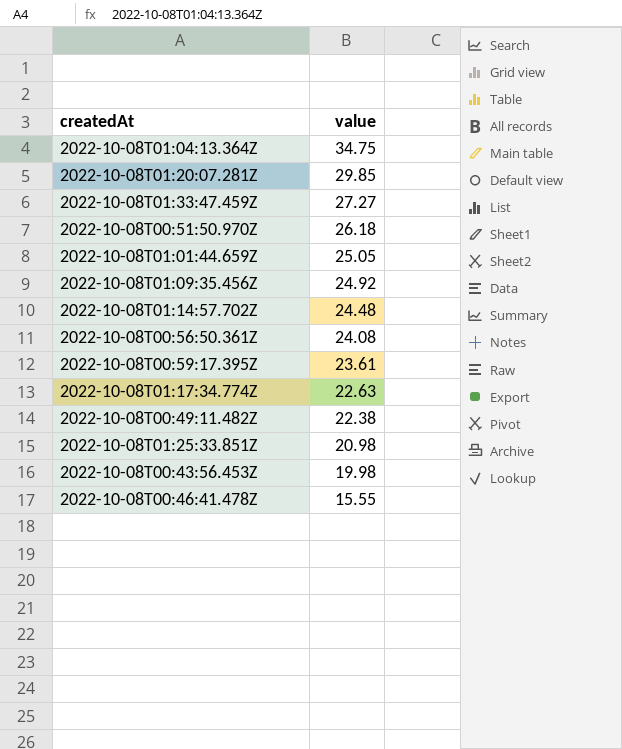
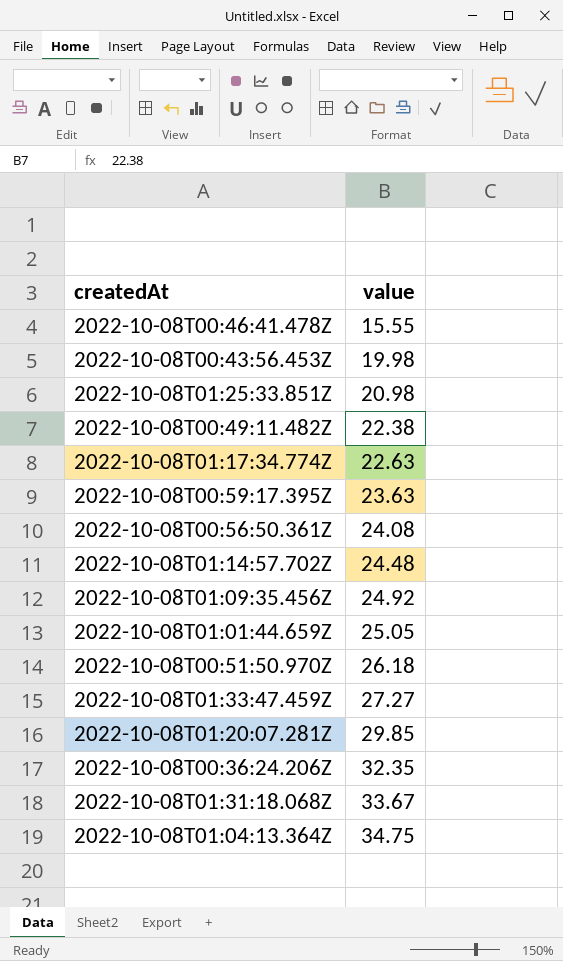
row order: value descending -> value ascending
2022-10-08T00:59:17.395Z | value: 23.61 -> 23.63
row 2022-10-08T00:36:24.206Z: none -> 32.35
row 2022-10-08T01:31:18.068Z: none -> 33.67

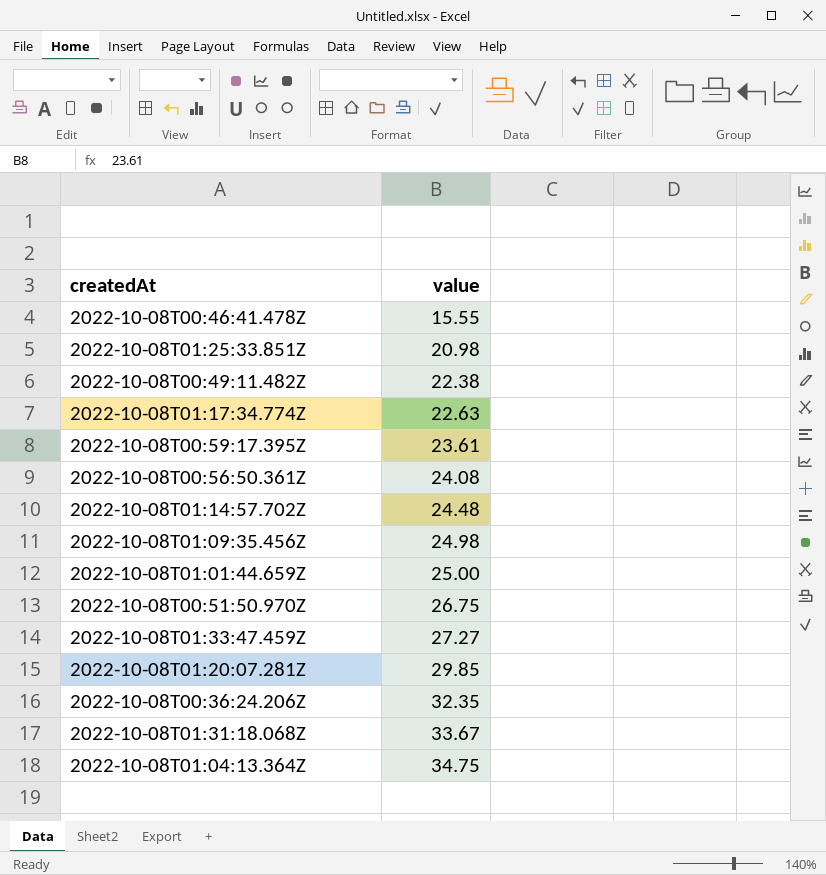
row 2022-10-08T00:43:56.453Z: 19.98 -> none
2022-10-08T00:59:17.395Z | value: 23.63 -> 23.61
2022-10-08T01:09:35.456Z | value: 24.92 -> 24.98
2022-10-08T01:01:44.659Z | value: 25.05 -> 25.00
2022-10-08T00:51:50.970Z | value: 26.18 -> 26.75

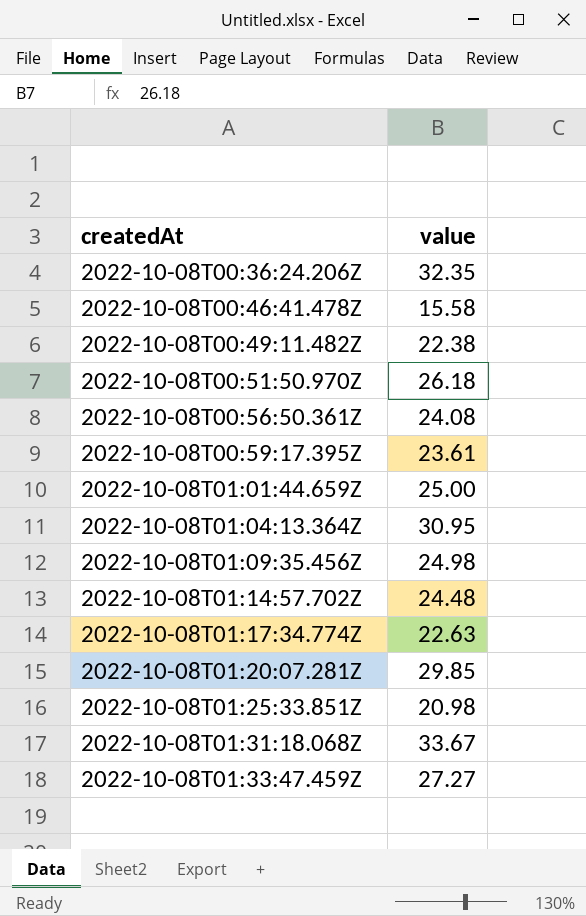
row order: value ascending -> createdAt ascending
2022-10-08T00:46:41.478Z | value: 15.55 -> 15.58
2022-10-08T00:51:50.970Z | value: 26.75 -> 26.18
2022-10-08T01:04:13.364Z | value: 34.75 -> 30.95

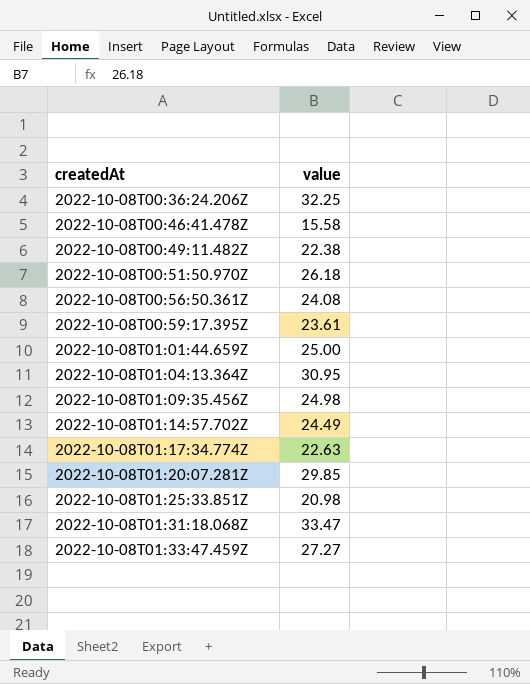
2022-10-08T00:36:24.206Z | value: 32.35 -> 32.25
2022-10-08T01:14:57.702Z | value: 24.48 -> 24.49
2022-10-08T01:31:18.068Z | value: 33.67 -> 33.47

